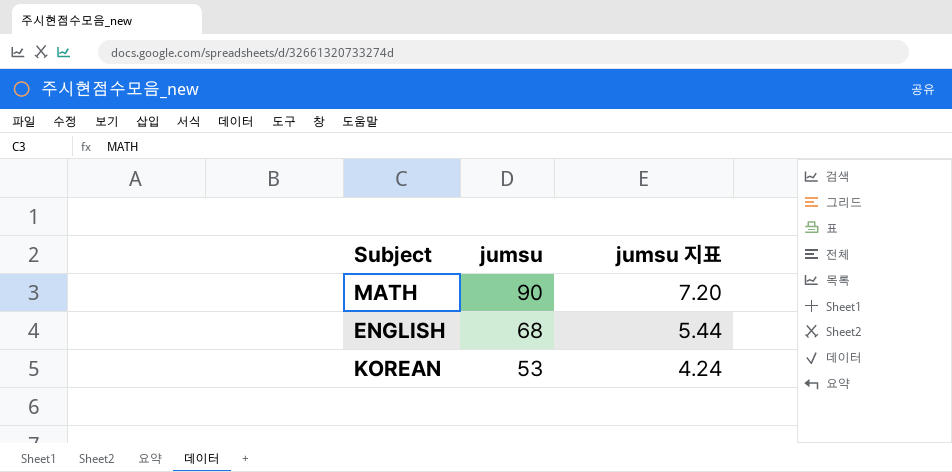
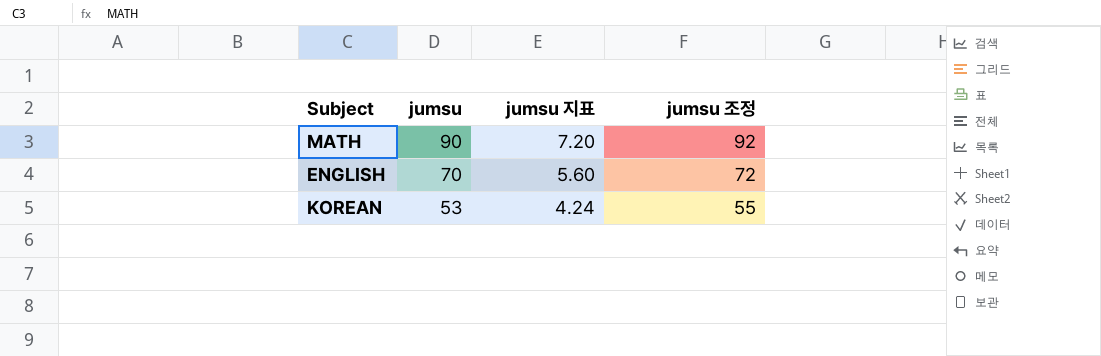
column jumsu 조정 | formula: none -> [jumsu] + 2
ENGLISH | jumsu: 68 -> 70
ENGLISH | jumsu 지표: 5.44 -> 5.60

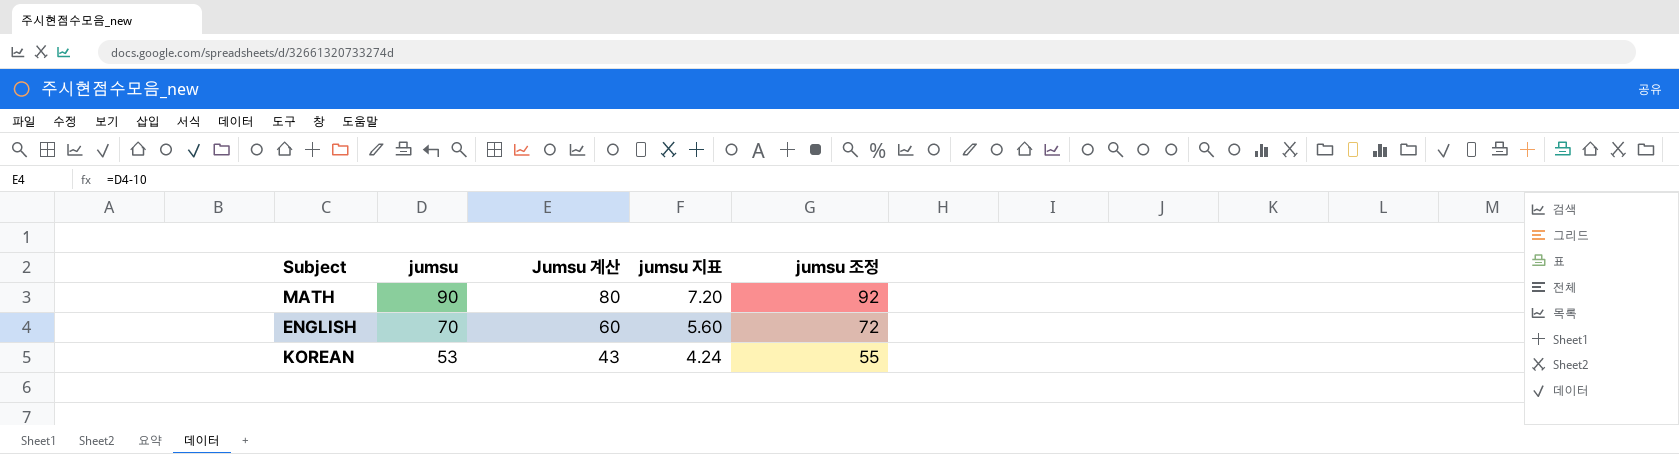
column Jumsu 계산 | formula: none -> [jumsu] - 10

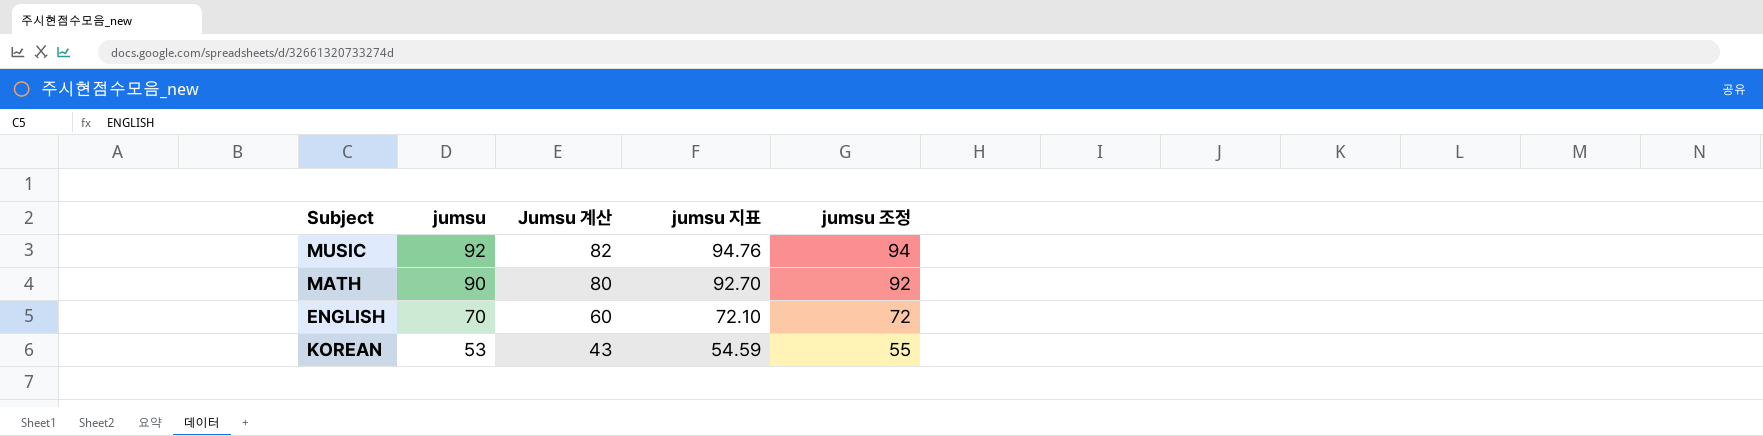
column jumsu 지표 | formula: [jumsu] * 0.08 -> [jumsu] * 1.03
row MUSIC: none -> 92 | 82 | 94.76 | 94

